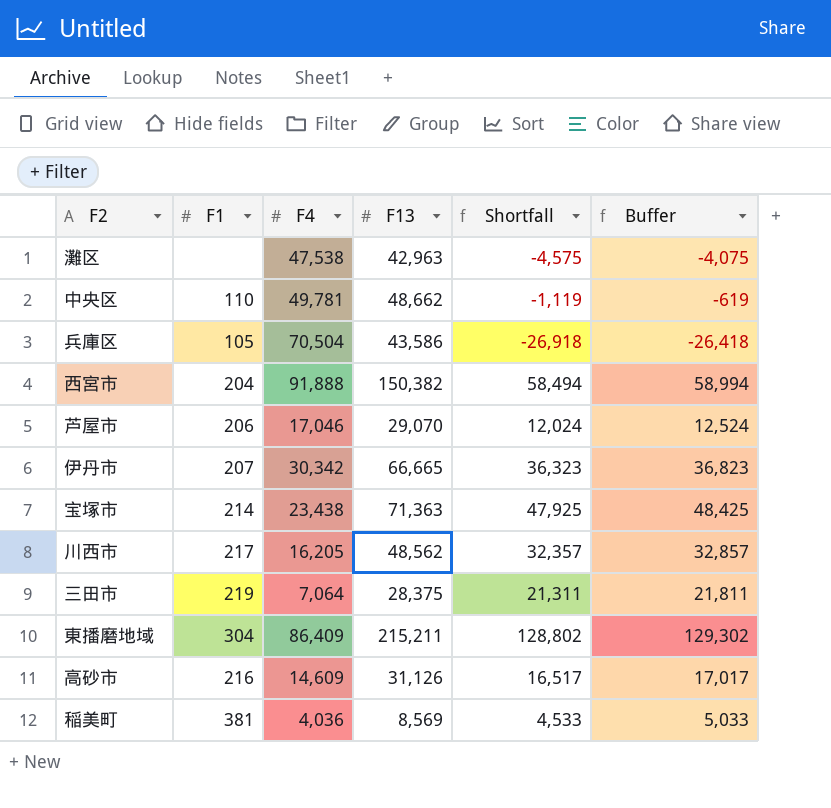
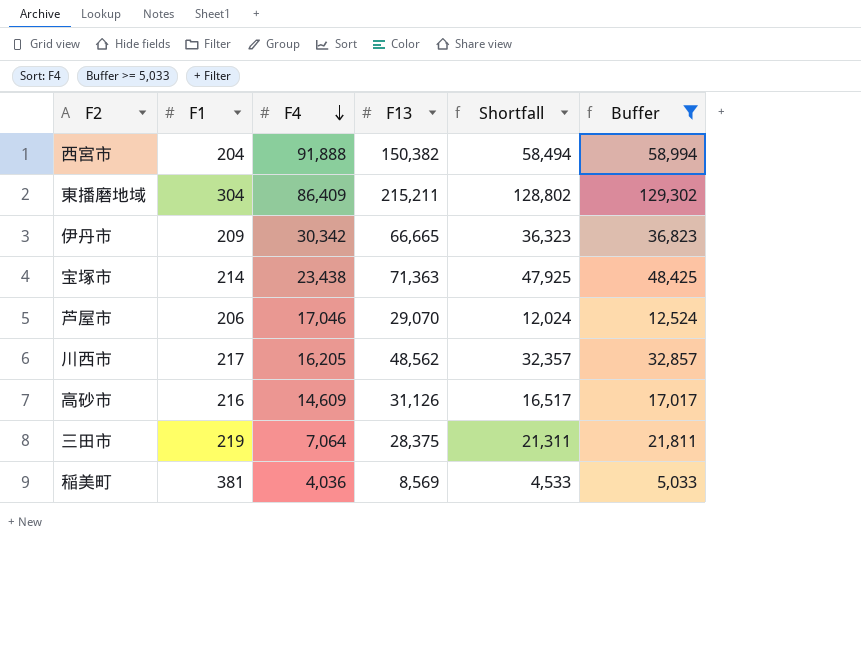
filter: none -> Buffer >= 5,033
row order: none -> F4 descending
伊丹市 | F1: 207 -> 209

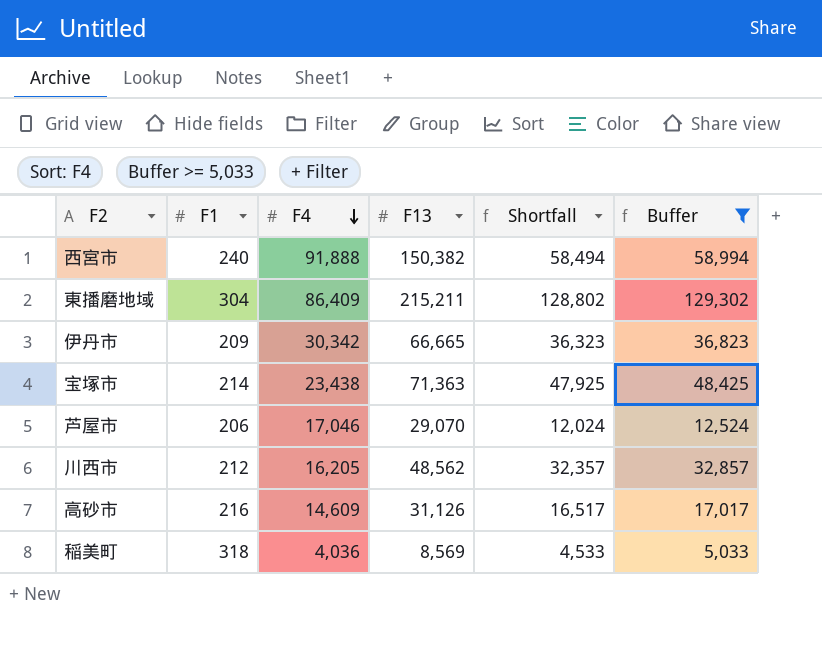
row 三田市: 219 | 7,064 | 28,375 | 21,311 | 21,811 -> none
西宮市 | F1: 204 -> 240
川西市 | F1: 217 -> 212
稲美町 | F1: 381 -> 318

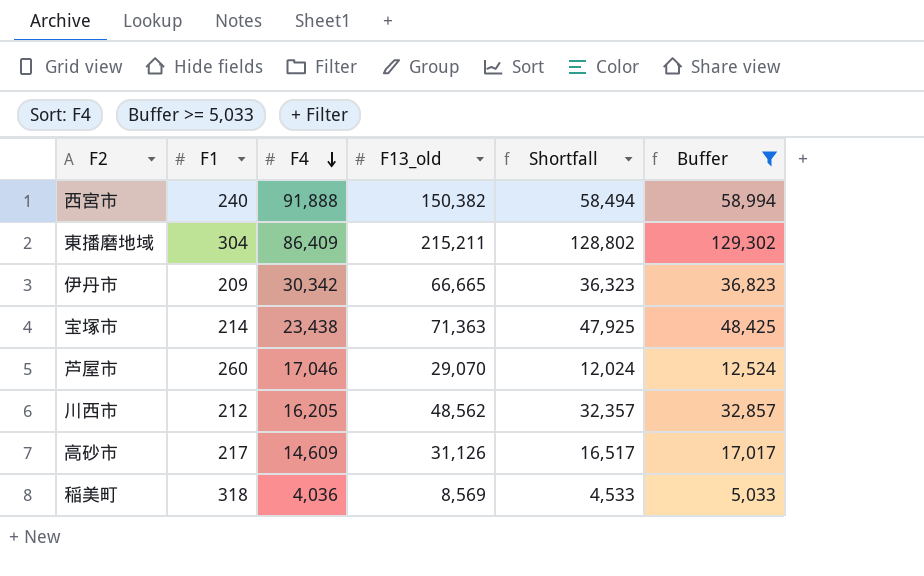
column name: F13 -> F13_old
芦屋市 | F1: 206 -> 260
高砂市 | F1: 216 -> 217

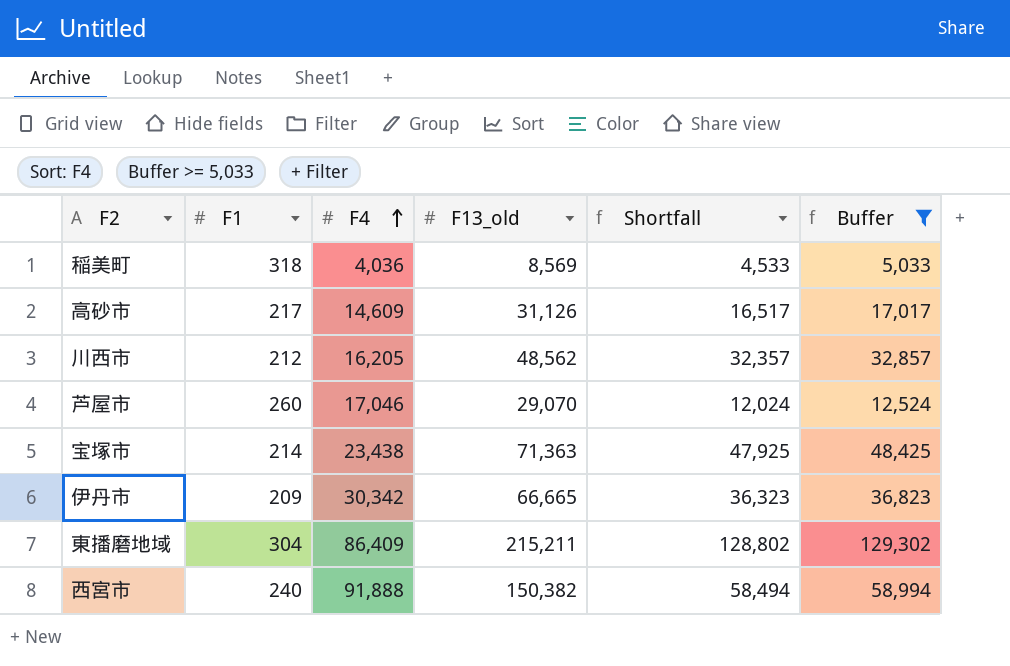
row order: F4 descending -> F4 ascending

